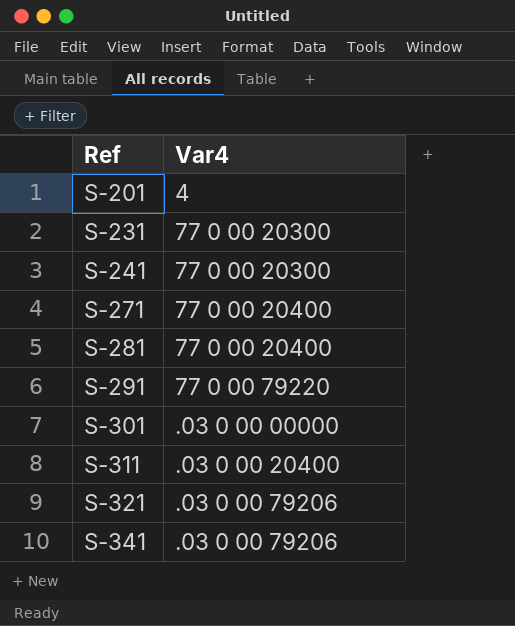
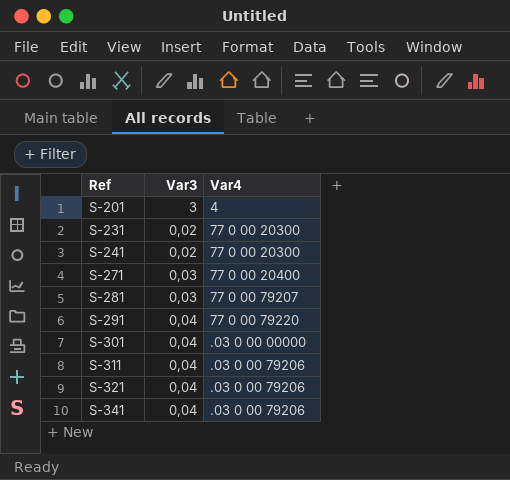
column Var3 | position: none -> 2
S-281 | Var4: 77 0 00 20400 -> 77 0 00 79207
S-311 | Var4: .03 0 00 20400 -> .03 0 00 79206

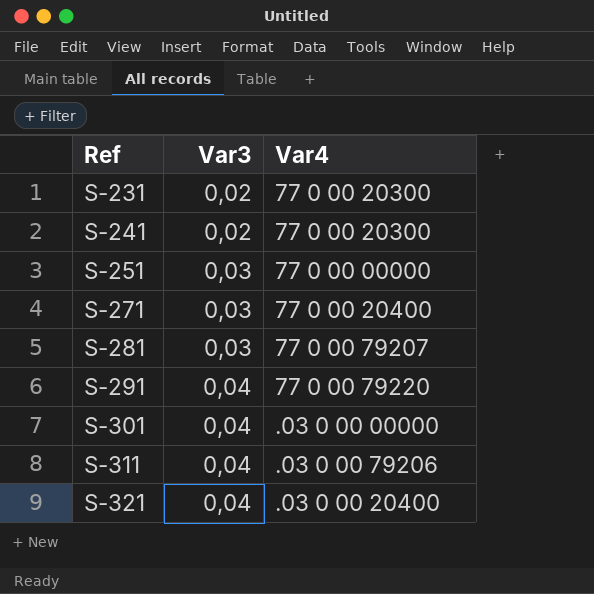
row S-201: 3 | 4 -> none
row S-341: 0,04 | .03 0 00 79206 -> none
row S-251: none -> 0,03 | 77 0 00 00000
S-321 | Var4: .03 0 00 79206 -> .03 0 00 20400

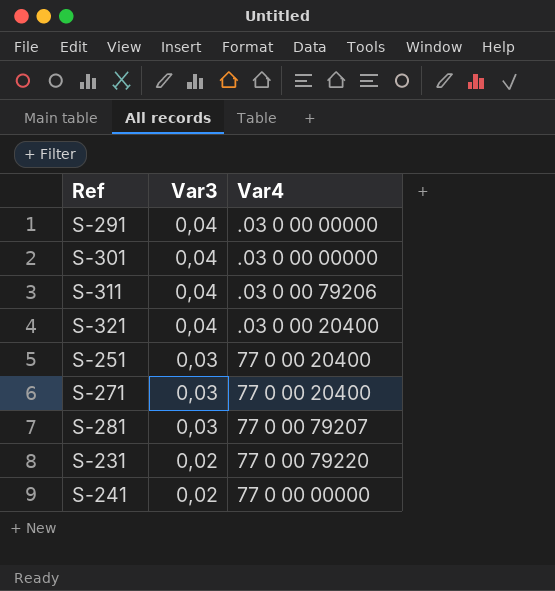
row order: Ref ascending -> Var3 descending
S-291 | Var4: 77 0 00 79220 -> .03 0 00 00000
S-251 | Var4: 77 0 00 00000 -> 77 0 00 20400
S-231 | Var4: 77 0 00 20300 -> 77 0 00 79220
S-241 | Var4: 77 0 00 20300 -> 77 0 00 00000

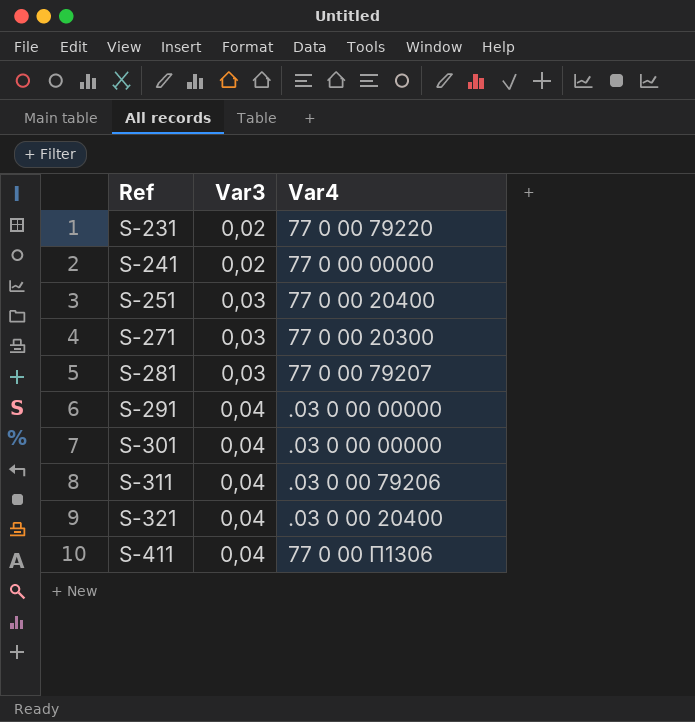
row order: Var3 descending -> Ref ascending
S-271 | Var4: 77 0 00 20400 -> 77 0 00 20300
row S-411: none -> 0,04 | 77 0 00 П1306

